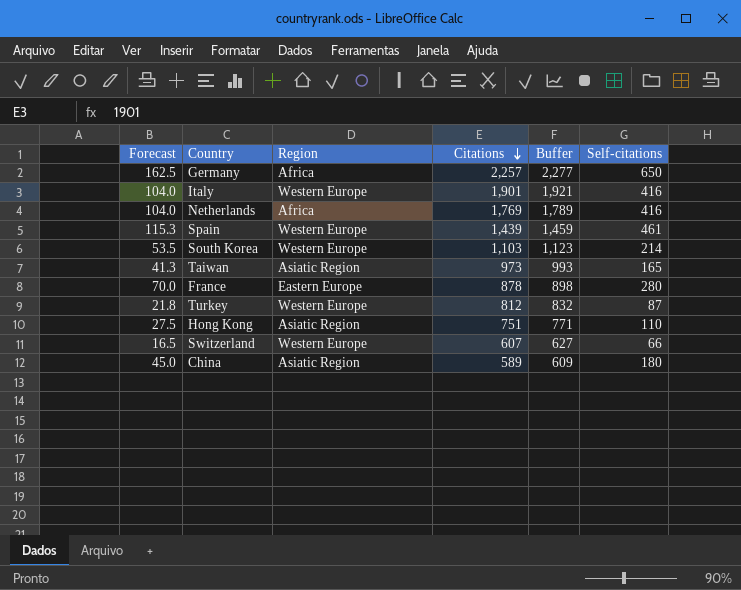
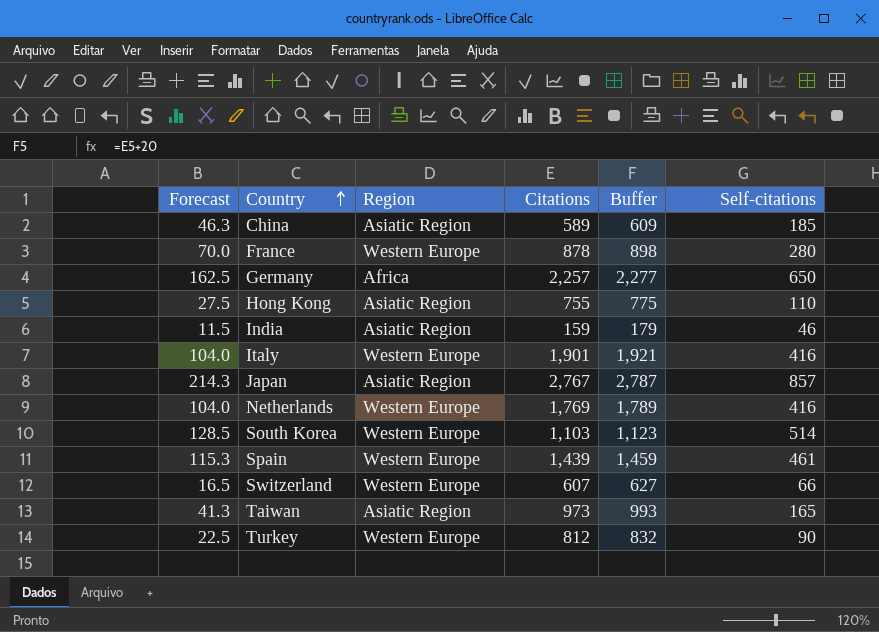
row order: Citations descending -> Country ascending
China | Forecast: 45.0 -> 46.3
China | Self-citations: 180 -> 185
France | Region: Eastern Europe -> Western Europe
Hong Kong | Citations: 751 -> 755
Hong Kong | Buffer: 771 -> 775
row India: none -> 11.5 | Asiatic Region | 159 | 179 | 46
row Japan: none -> 214.3 | Asiatic Region | 2,767 | 2,787 | 857
Netherlands | Region: Africa -> Western Europe
South Korea | Forecast: 53.5 -> 128.5
South Korea | Self-citations: 214 -> 514
Turkey | Forecast: 21.8 -> 22.5
Turkey | Self-citations: 87 -> 90

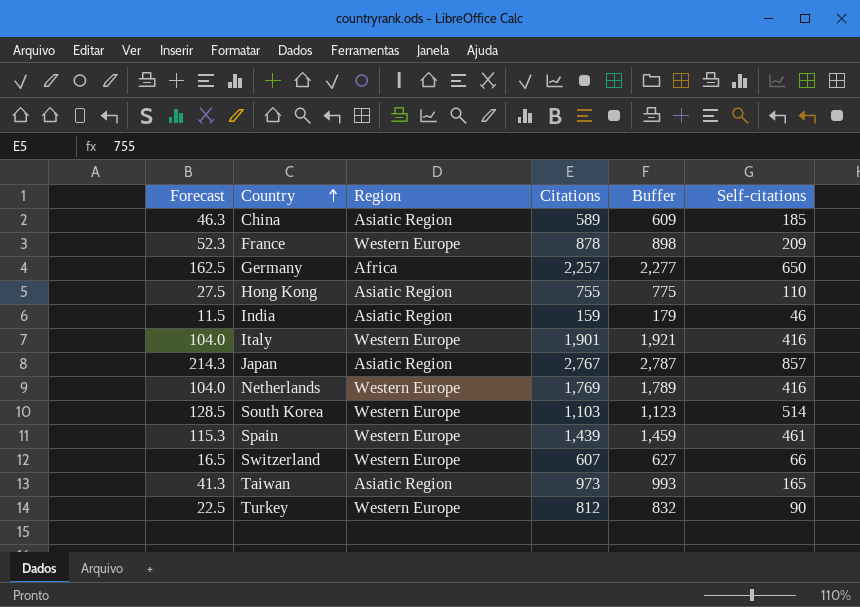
France | Forecast: 70.0 -> 52.3
France | Self-citations: 280 -> 209

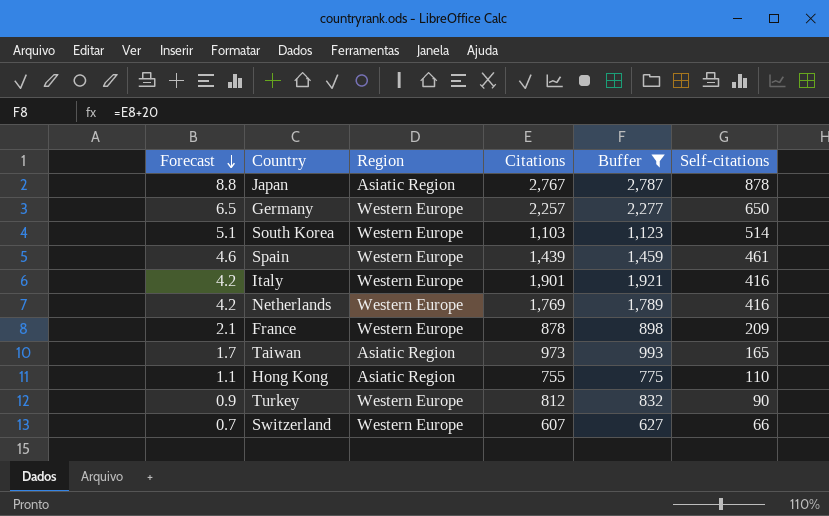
filter: none -> Buffer >= 627
row order: Country ascending -> Forecast descending
column Forecast | formula: [Self-citations] * 0.25 -> [Self-citations] * 0.01
Japan | Self-citations: 857 -> 878
Germany | Region: Africa -> Western Europe

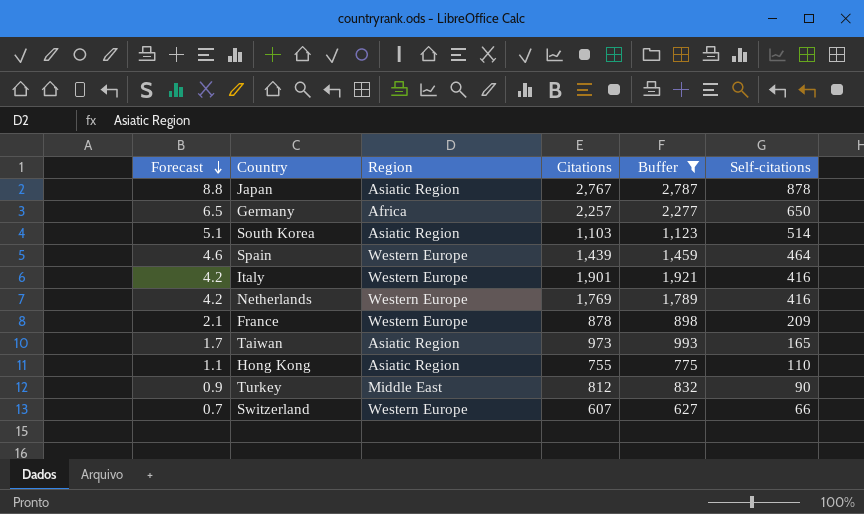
Germany | Region: Western Europe -> Africa
South Korea | Region: Western Europe -> Asiatic Region
Spain | Self-citations: 461 -> 464
Turkey | Region: Western Europe -> Middle East

